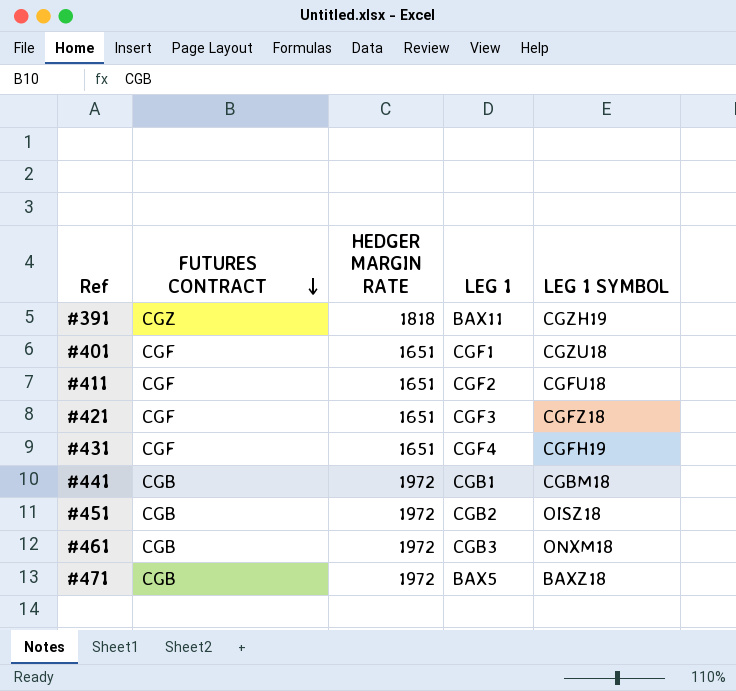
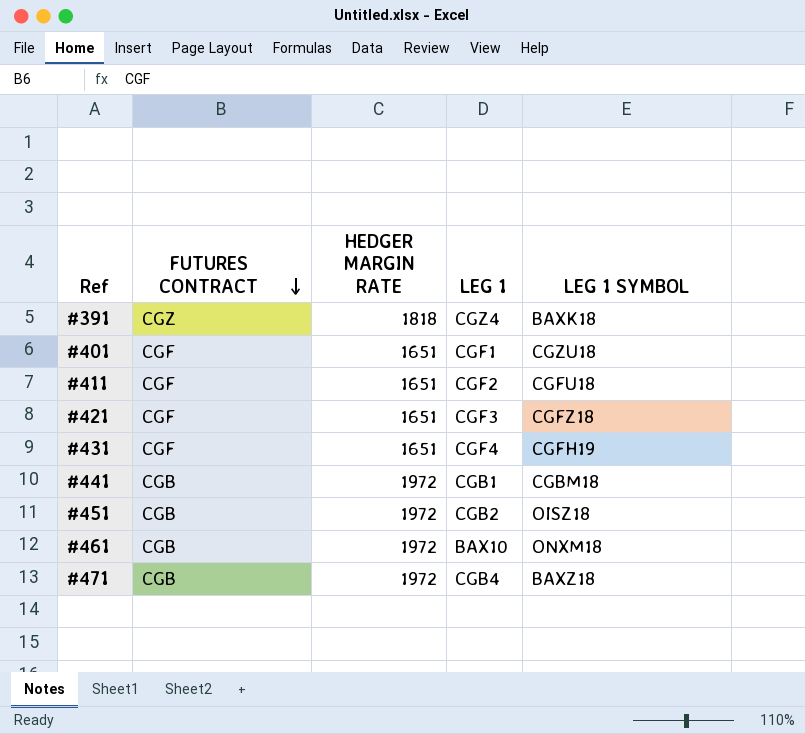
#391 | LEG 1: BAX11 -> CGZ4
#391 | LEG 1 SYMBOL: CGZH19 -> BAXK18
#461 | LEG 1: CGB3 -> BAX10
#471 | LEG 1: BAX5 -> CGB4

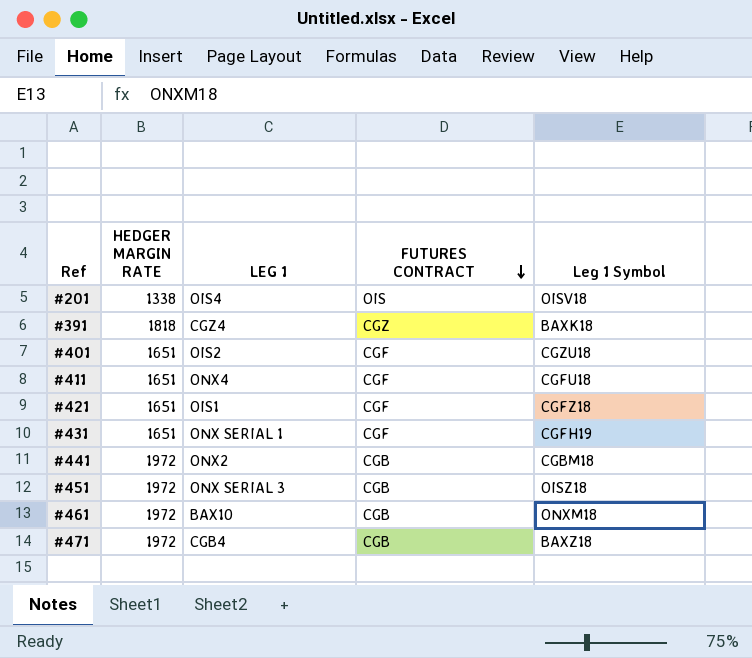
column FUTURES CONTRACT | position: 2 -> 4
column name: LEG 1 SYMBOL -> Leg 1 Symbol
row #201: none -> 1338 | OIS4 | OIS | OISV18
#401 | LEG 1: CGF1 -> OIS2
#411 | LEG 1: CGF2 -> ONX4
#421 | LEG 1: CGF3 -> OIS1
#431 | LEG 1: CGF4 -> ONX SERIAL 1
#441 | LEG 1: CGB1 -> ONX2
#451 | LEG 1: CGB2 -> ONX SERIAL 3

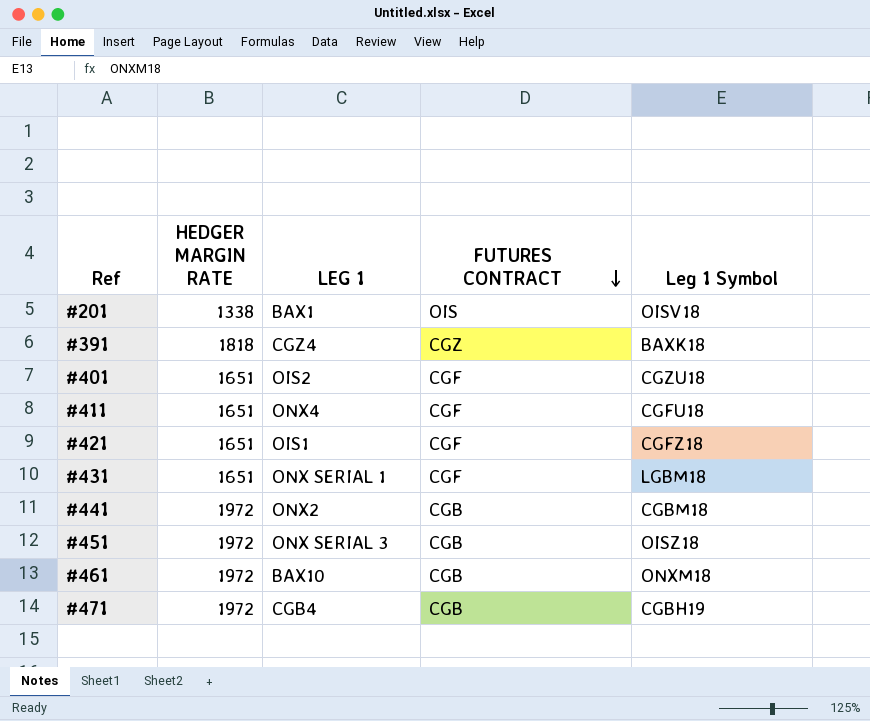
#201 | LEG 1: OIS4 -> BAX1
#431 | Leg 1 Symbol: CGFH19 -> LGBM18
#471 | Leg 1 Symbol: BAXZ18 -> CGBH19

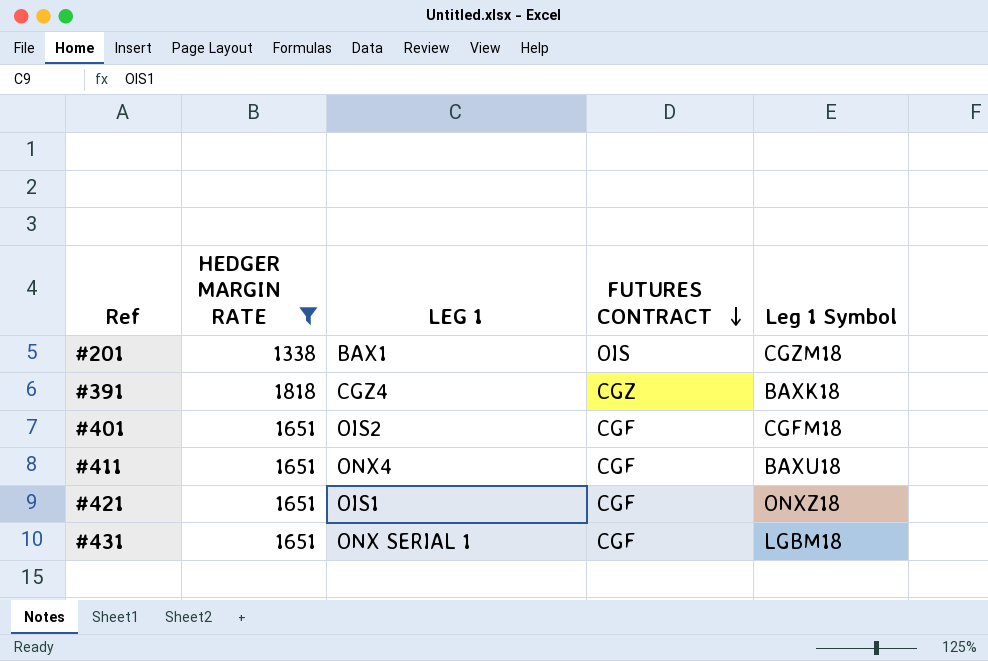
filter: none -> HEDGER MARGIN RATE != 1972
#201 | Leg 1 Symbol: OISV18 -> CGZM18
#401 | Leg 1 Symbol: CGZU18 -> CGFM18
#411 | Leg 1 Symbol: CGFU18 -> BAXU18
#421 | Leg 1 Symbol: CGFZ18 -> ONXZ18

